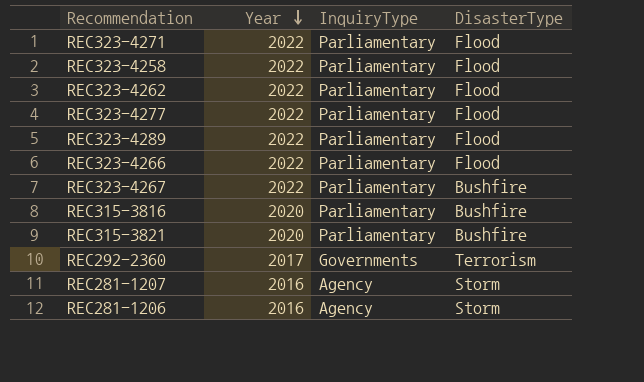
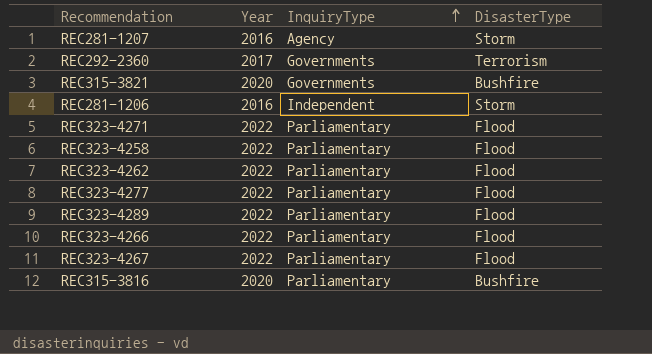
row order: Year descending -> InquiryType ascending
REC315-3821 | InquiryType: Parliamentary -> Governments
REC281-1206 | InquiryType: Agency -> Independent
REC323-4267 | DisasterType: Bushfire -> Flood

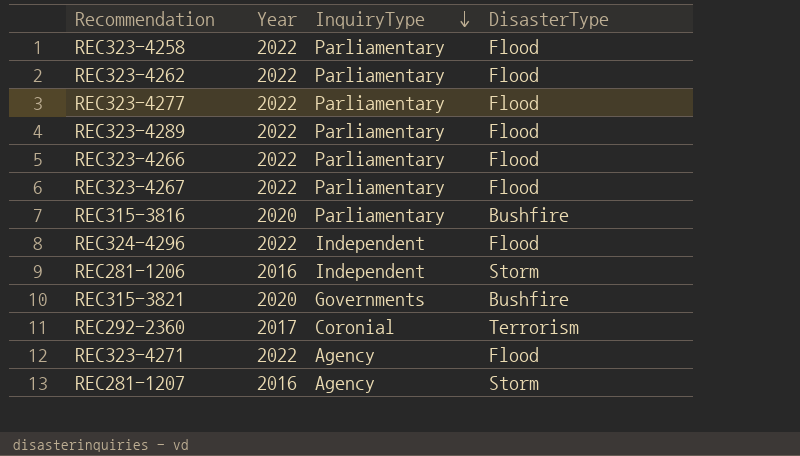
row order: InquiryType ascending -> InquiryType descending
row REC324-4296: none -> 2022 | Independent | Flood
REC292-2360 | InquiryType: Governments -> Coronial
REC323-4271 | InquiryType: Parliamentary -> Agency

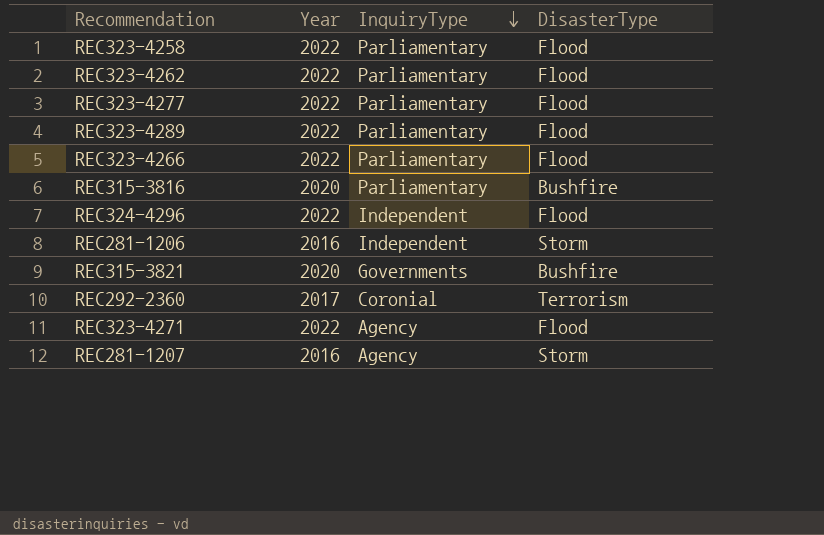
row REC323-4267: 2022 | Parliamentary | Flood -> none

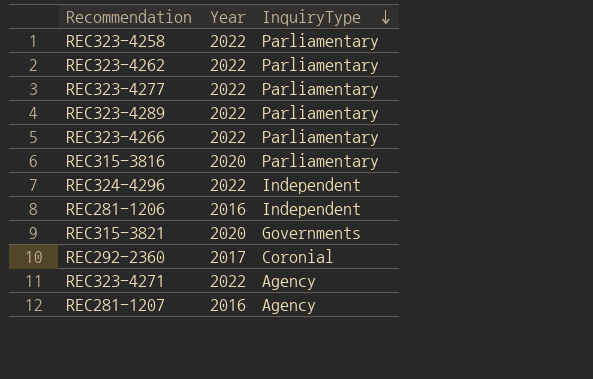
column DisasterType | position: 4 -> none

